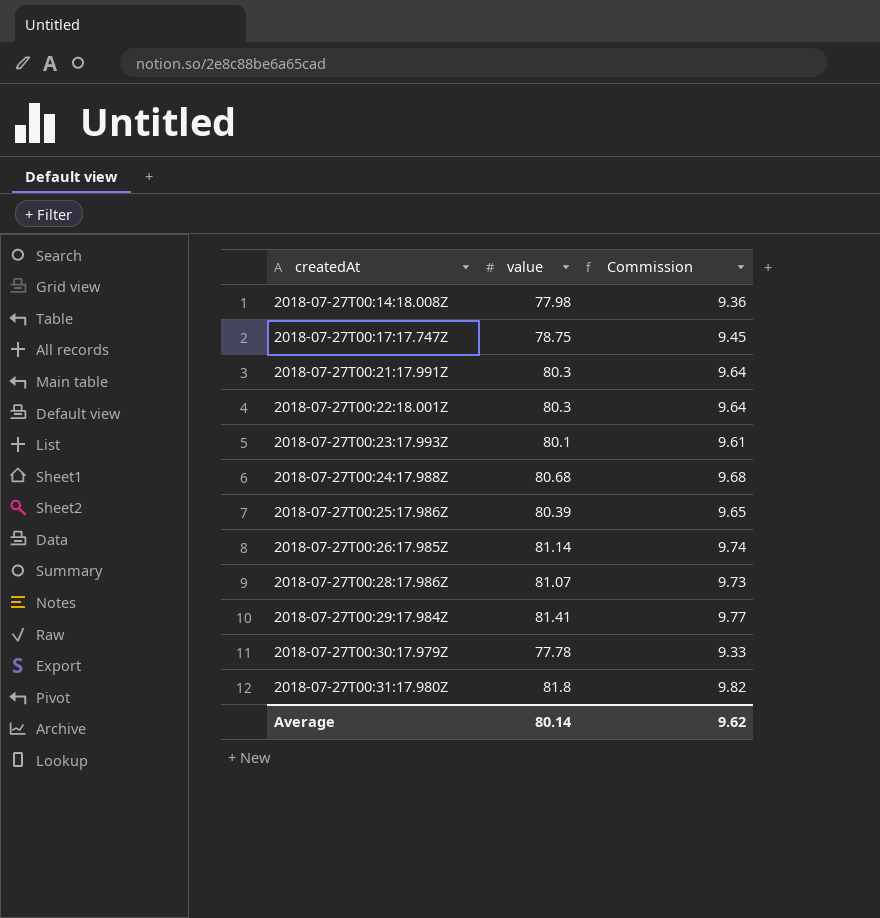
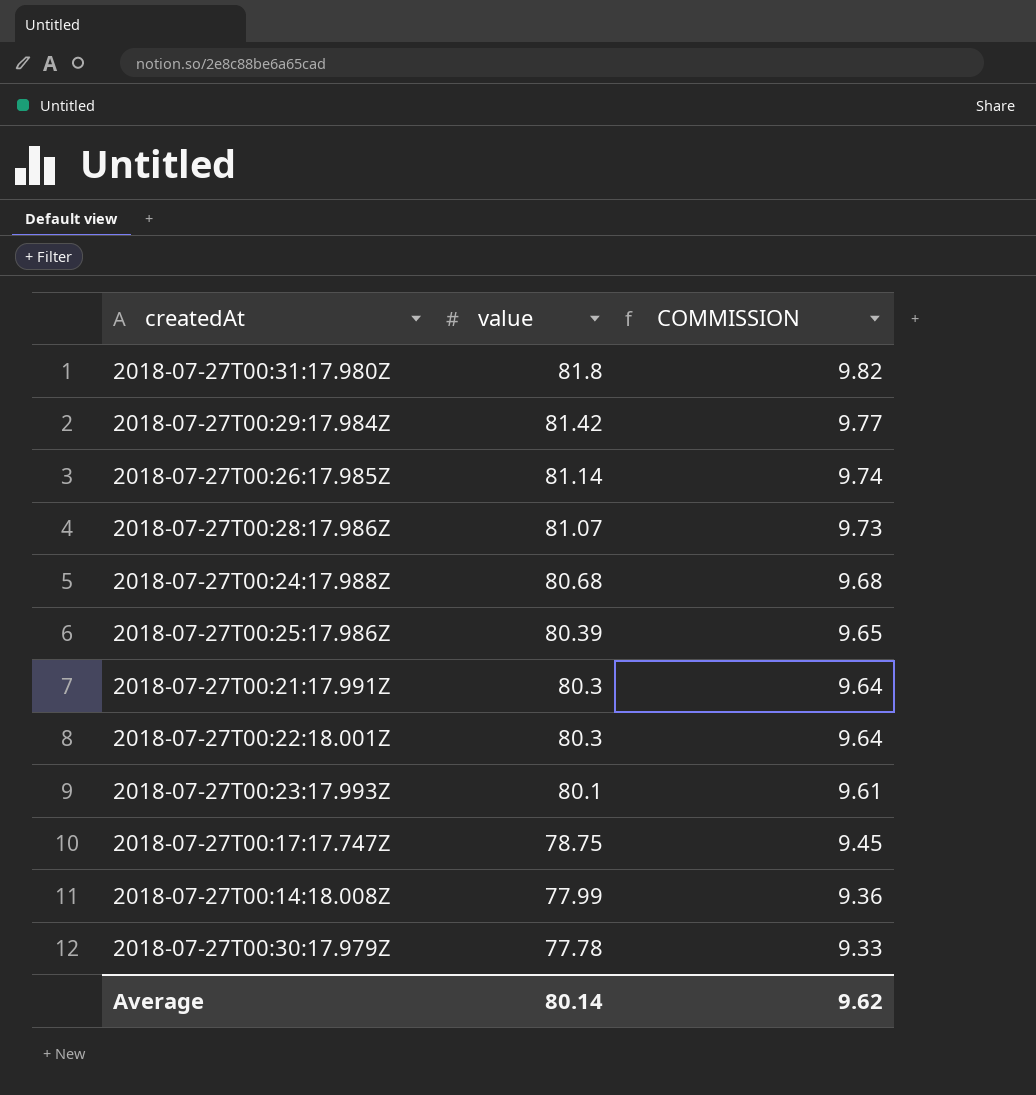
row order: createdAt ascending -> value descending
column name: Commission -> COMMISSION
2018-07-27T00:29:17.984Z | value: 81.41 -> 81.42
2018-07-27T00:14:18.008Z | value: 77.98 -> 77.99

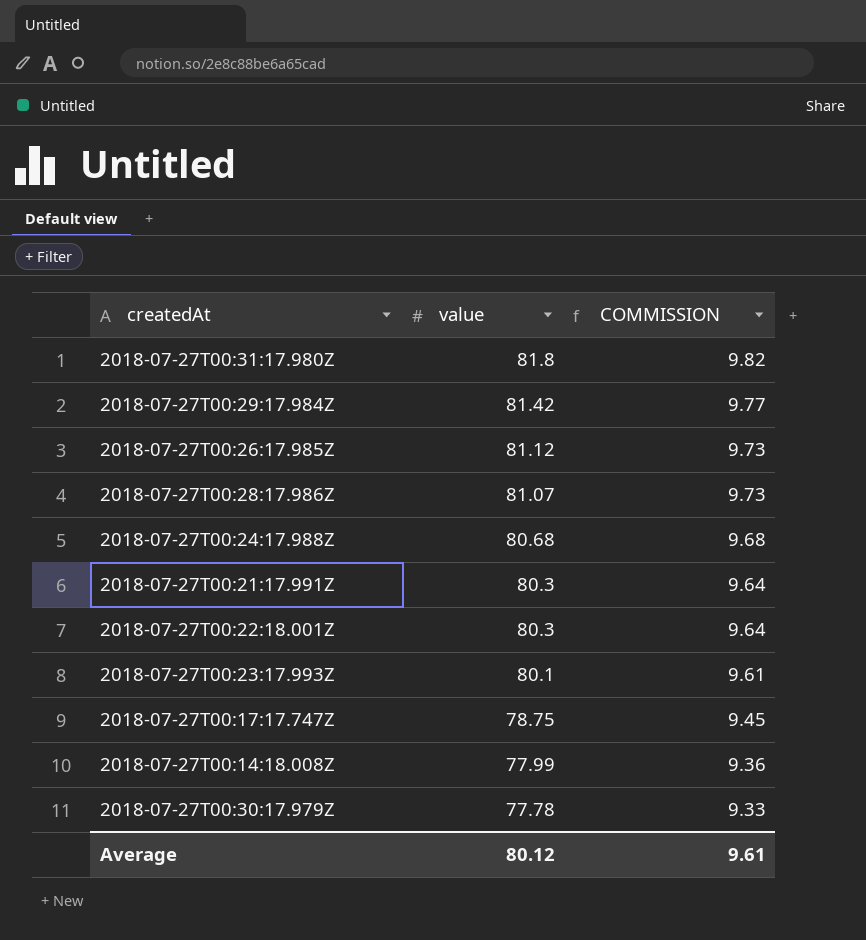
row 2018-07-27T00:25:17.986Z: 80.39 | 9.65 -> none
2018-07-27T00:26:17.985Z | value: 81.14 -> 81.12
2018-07-27T00:26:17.985Z | COMMISSION: 9.74 -> 9.73
Average | value: 80.14 -> 80.12
Average | COMMISSION: 9.62 -> 9.61

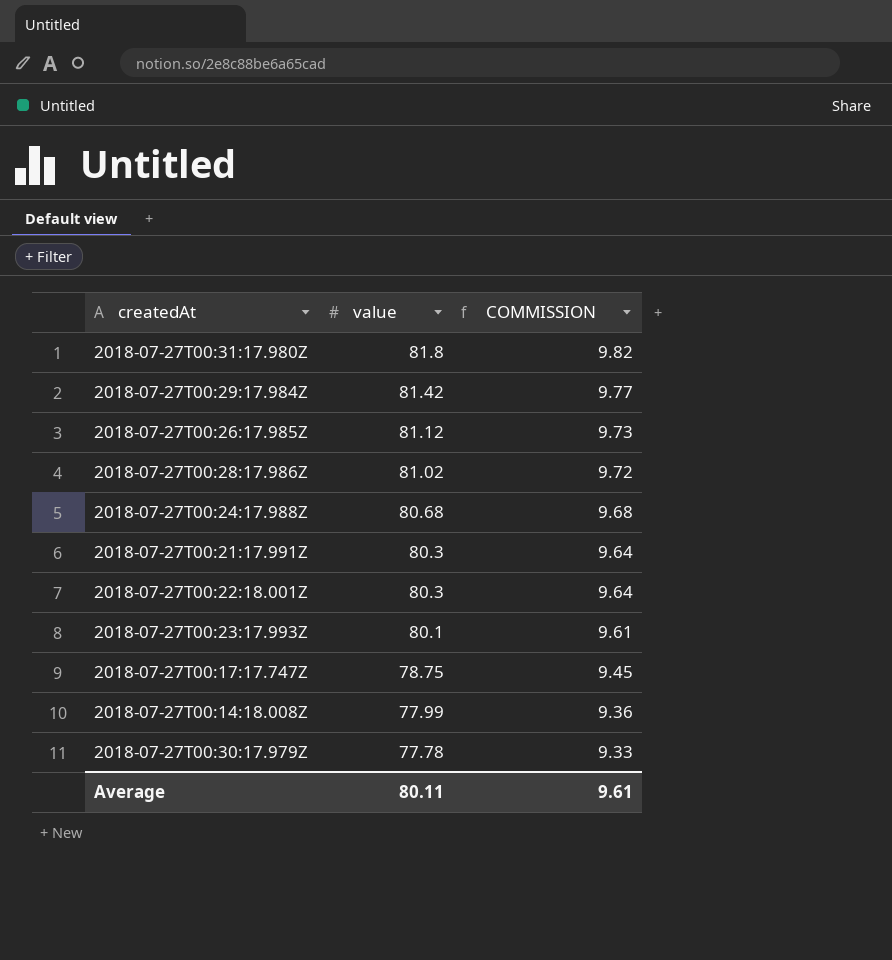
2018-07-27T00:28:17.986Z | value: 81.07 -> 81.02
2018-07-27T00:28:17.986Z | COMMISSION: 9.73 -> 9.72
Average | value: 80.12 -> 80.11

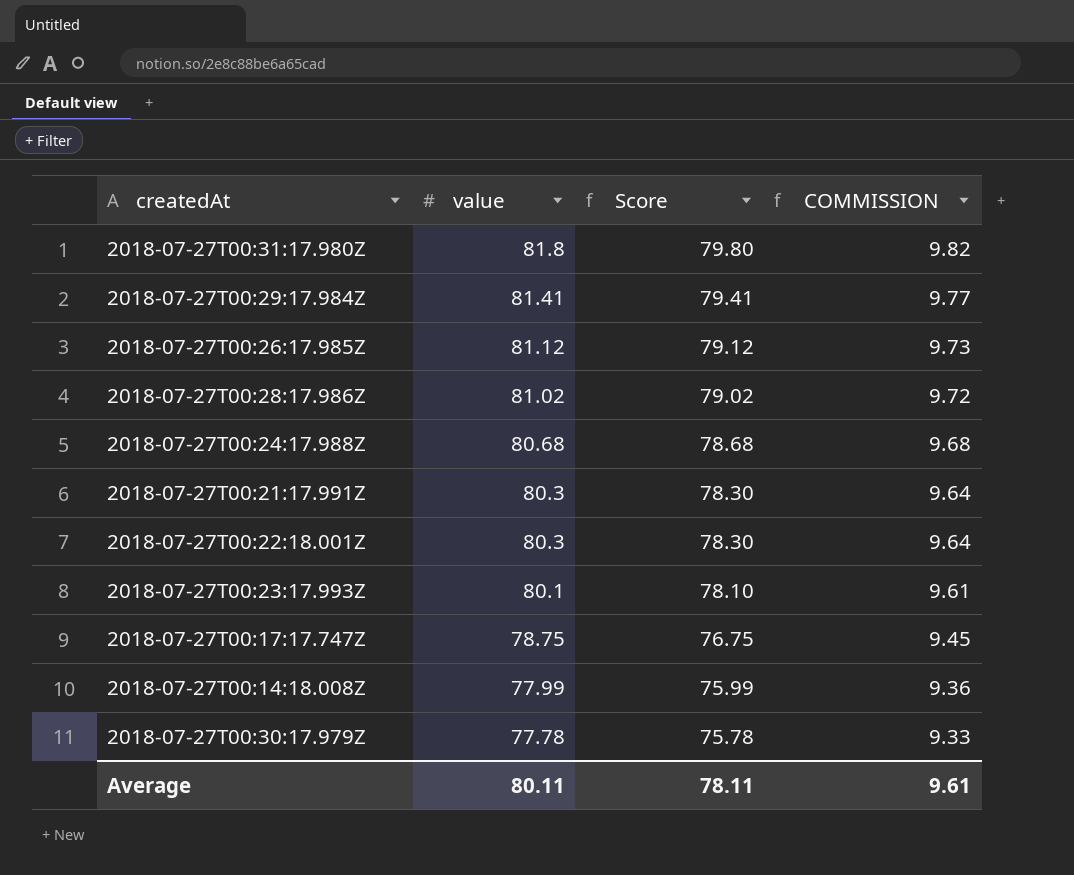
column Score | formula: none -> [value] - 2
2018-07-27T00:29:17.984Z | value: 81.42 -> 81.41

